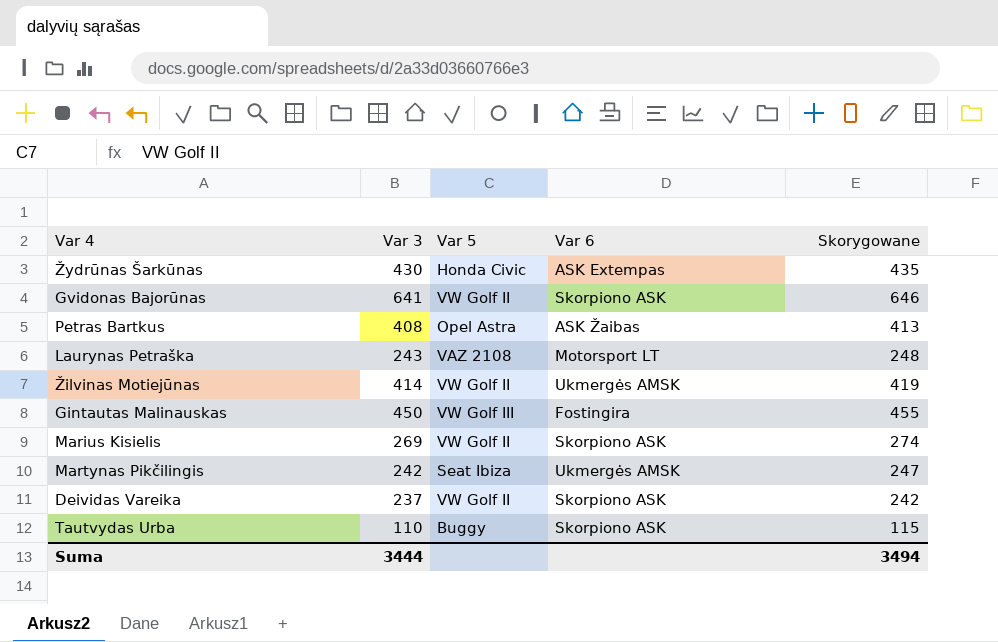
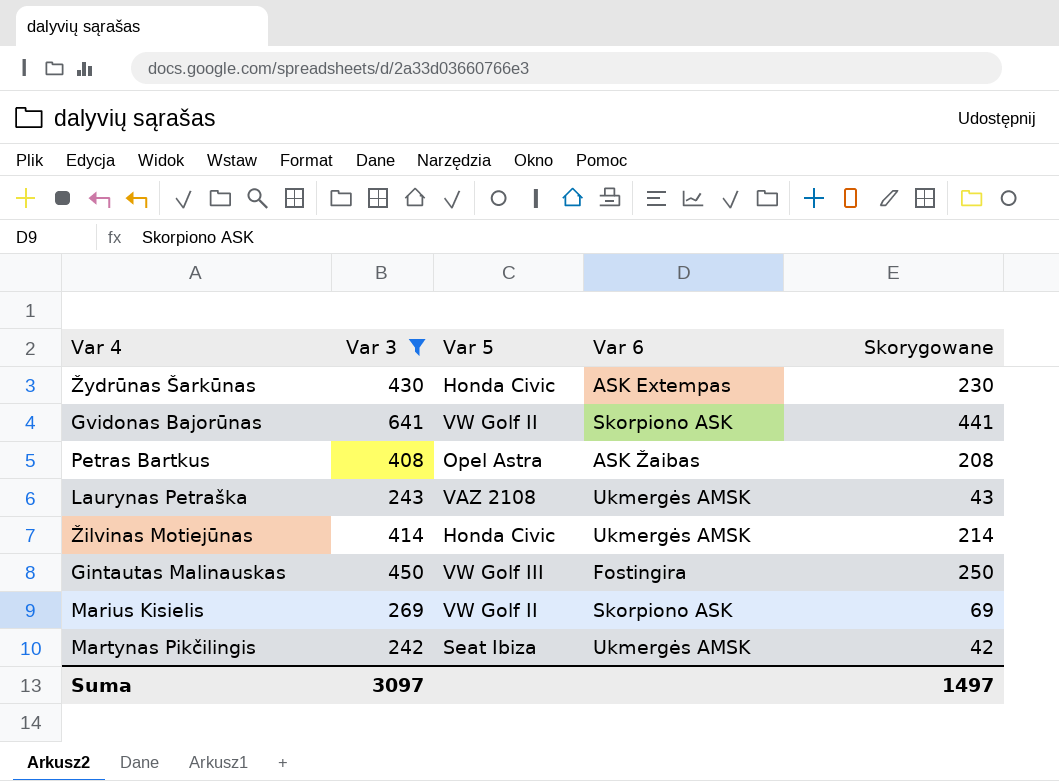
filter: none -> Var 3 >= 242
column Skorygowane | formula: [Var 3] + 5 -> [Var 3] - 200
Laurynas Petraška | Var 6: Motorsport LT -> Ukmergės AMSK
Žilvinas Motiejūnas | Var 5: VW Golf II -> Honda Civic
Suma | Var 3: 3444 -> 3097
Suma | Skorygowane: 3494 -> 1497

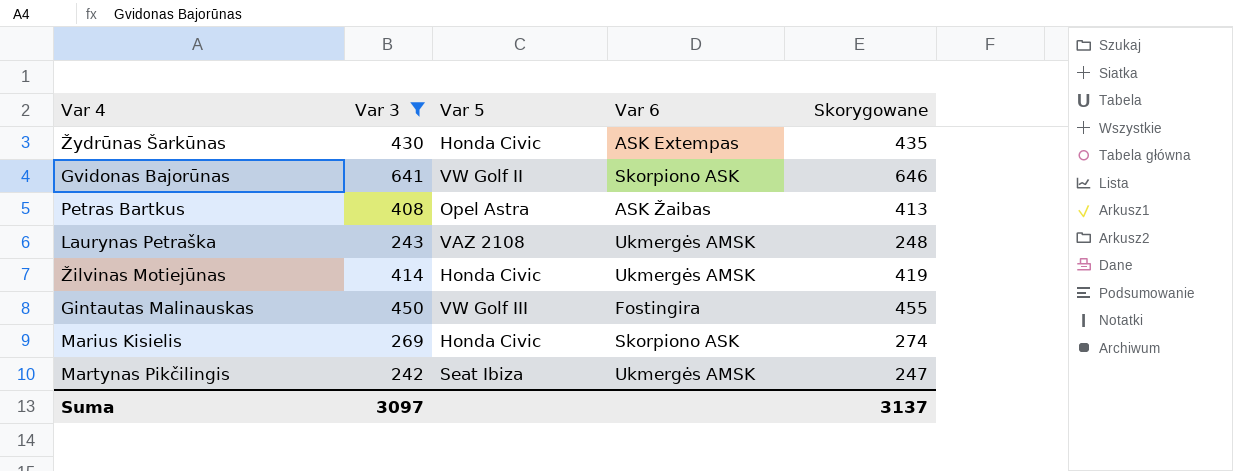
column Skorygowane | formula: [Var 3] - 200 -> [Var 3] + 5
Marius Kisielis | Var 5: VW Golf II -> Honda Civic
Suma | Skorygowane: 1497 -> 3137

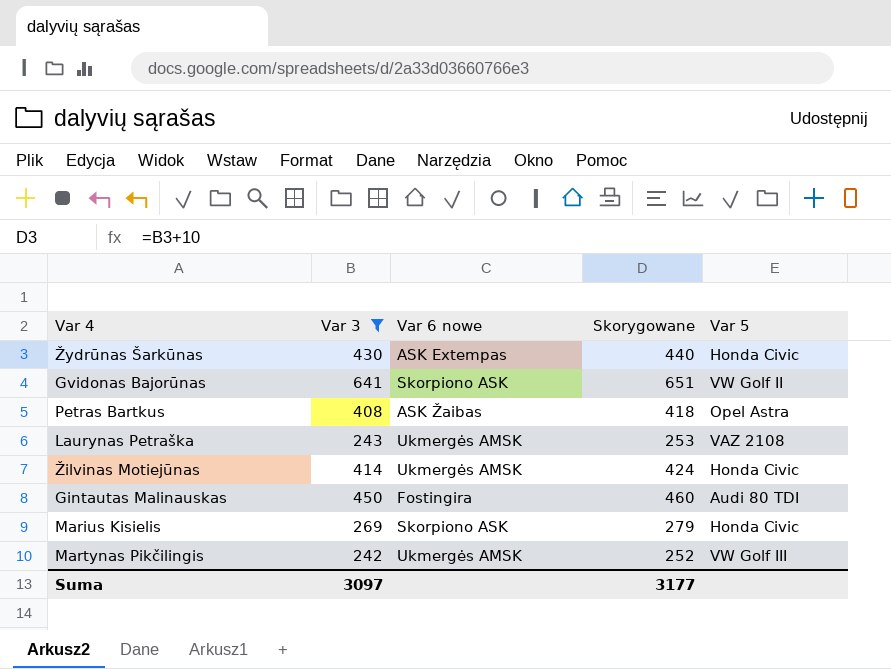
column name: Var 6 -> Var 6 nowe
column Skorygowane | formula: [Var 3] + 5 -> [Var 3] + 10
column Var 5 | position: 3 -> 5
Gintautas Malinauskas | Var 5: VW Golf III -> Audi 80 TDI
Martynas Pikčilingis | Var 5: Seat Ibiza -> VW Golf III
Suma | Skorygowane: 3137 -> 3177

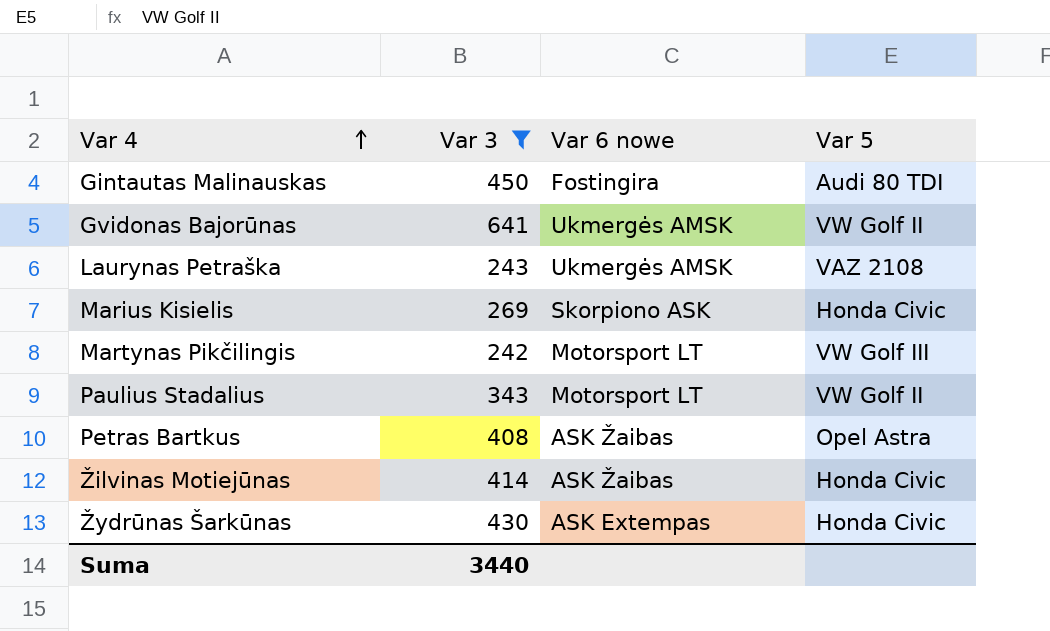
row order: none -> Var 4 ascending
column Skorygowane | formula: [Var 3] + 10 -> none
Gvidonas Bajorūnas | Var 6 nowe: Skorpiono ASK -> Ukmergės AMSK
Martynas Pikčilingis | Var 6 nowe: Ukmergės AMSK -> Motorsport LT
row Paulius Stadalius: none -> 343 | Motorsport LT | VW Golf II
Žilvinas Motiejūnas | Var 6 nowe: Ukmergės AMSK -> ASK Žaibas
Suma | Var 3: 3097 -> 3440

